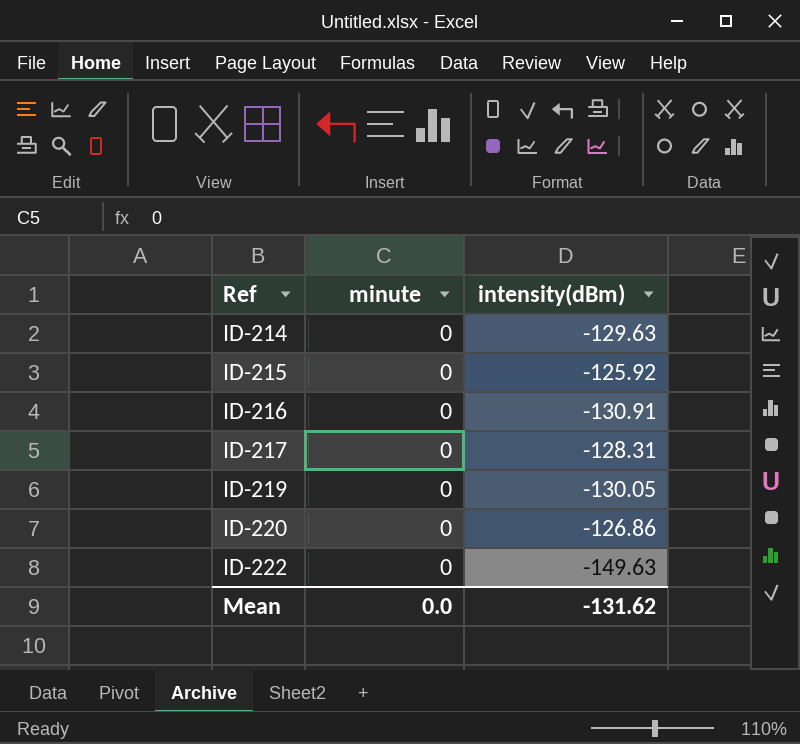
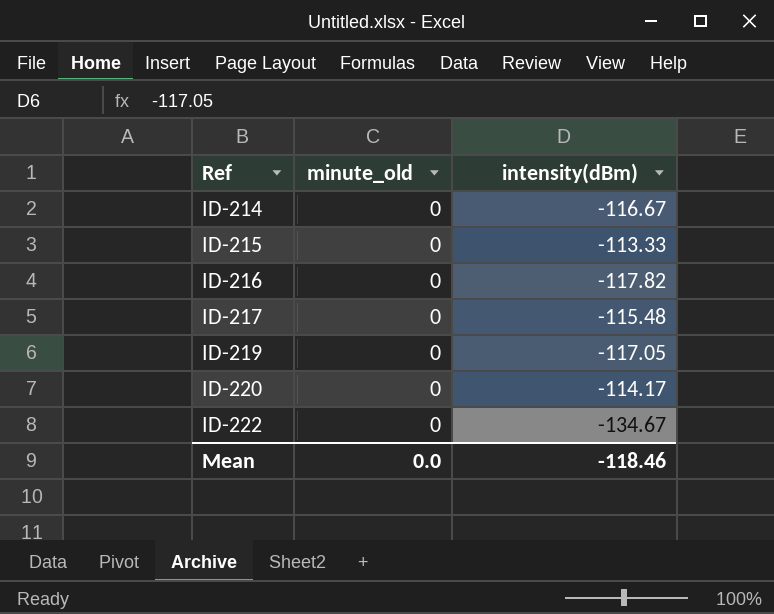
column name: minute -> minute_old
ID-214 | intensity(dBm): -129.63 -> -116.67
ID-215 | intensity(dBm): -125.92 -> -113.33
ID-216 | intensity(dBm): -130.91 -> -117.82
ID-217 | intensity(dBm): -128.31 -> -115.48
ID-219 | intensity(dBm): -130.05 -> -117.05
ID-220 | intensity(dBm): -126.86 -> -114.17
ID-222 | intensity(dBm): -149.63 -> -134.67
Mean | intensity(dBm): -131.62 -> -118.46

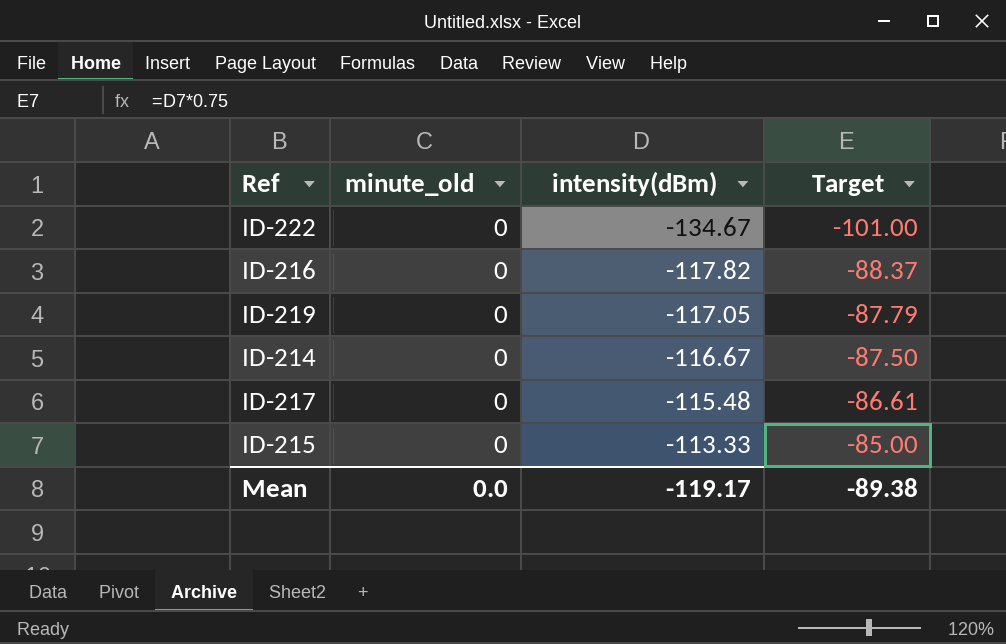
row order: Ref ascending -> intensity(dBm) ascending
column Target | formula: none -> [intensity(dBm)] * 0.75
row ID-220: 0 | -114.17 -> none
Mean | intensity(dBm): -118.46 -> -119.17

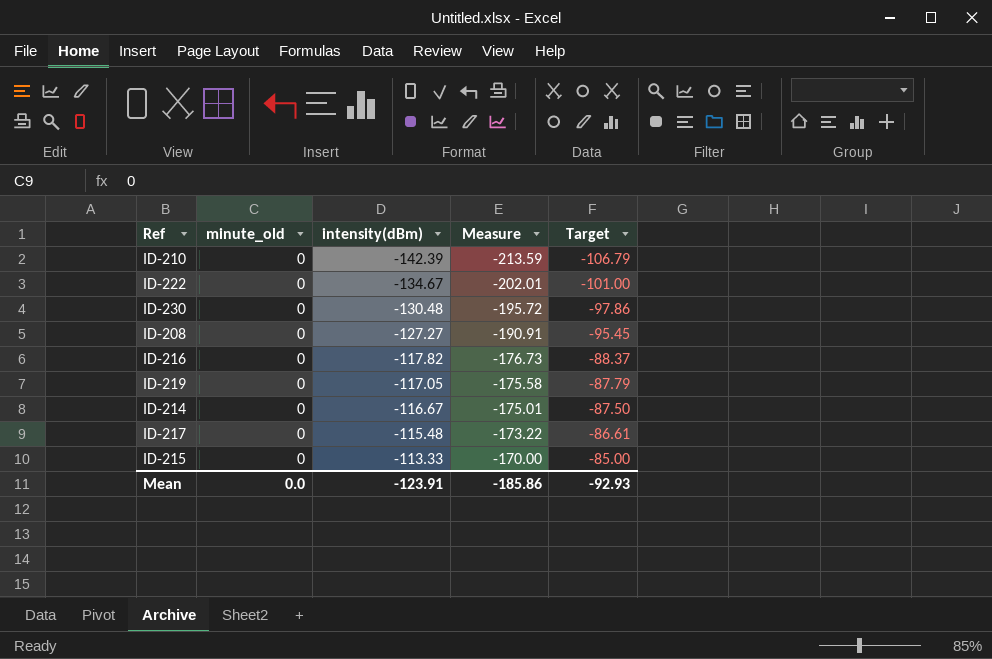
column Measure | formula: none -> [intensity(dBm)] * 1.5
row ID-210: none -> 0 | -142.39 | -213.59 | -106.79
row ID-230: none -> 0 | -130.48 | -195.72 | -97.86
row ID-208: none -> 0 | -127.27 | -190.91 | -95.45
Mean | intensity(dBm): -119.17 -> -123.91
Mean | Target: -89.38 -> -92.93

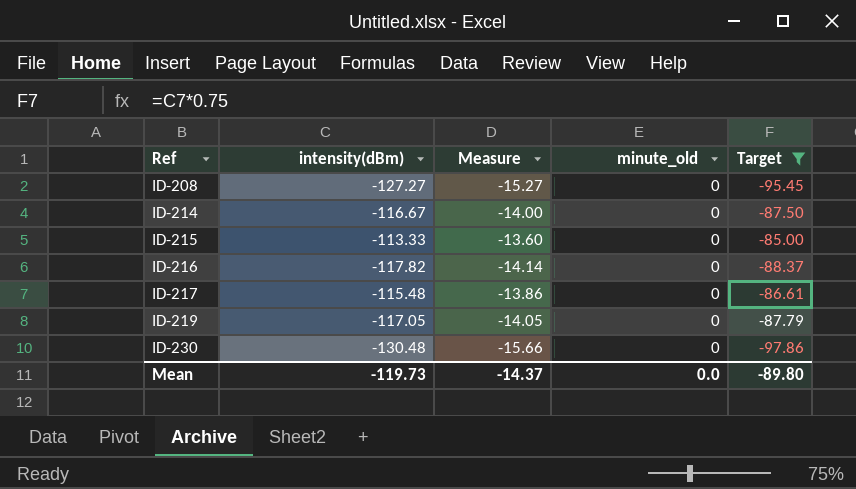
filter: none -> Target >= -97.86
row order: intensity(dBm) ascending -> Ref ascending
column Measure | formula: [intensity(dBm)] * 1.5 -> [intensity(dBm)] * 0.12
column minute_old | position: 2 -> 4
Mean | intensity(dBm): -123.91 -> -119.73
Mean | Measure: -185.86 -> -14.37
Mean | Target: -92.93 -> -89.80

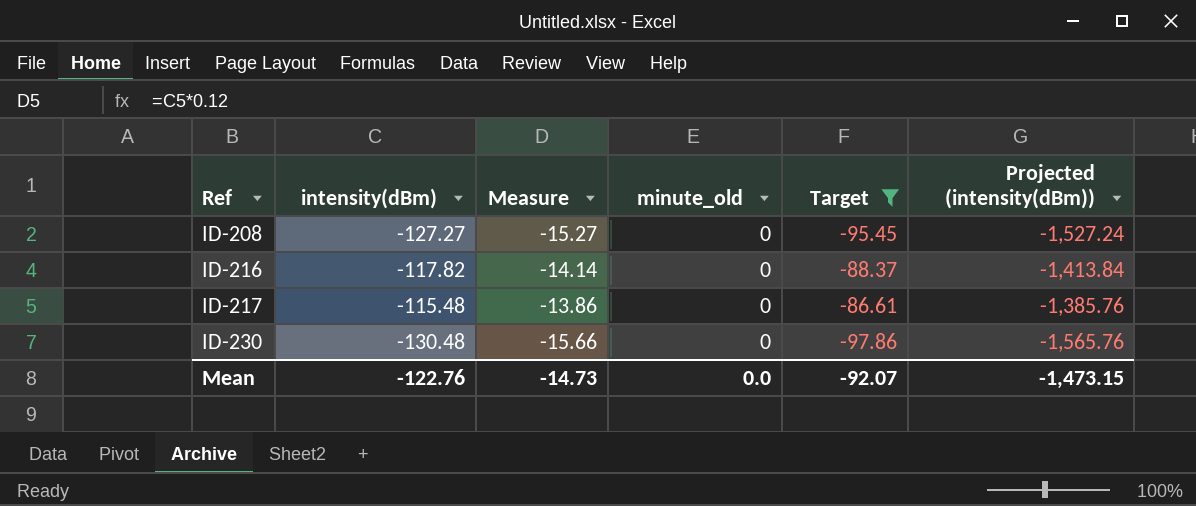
column Projected (intensity(dBm)) | formula: none -> [intensity(dBm)] * 12
row ID-214: -116.67 | -14.00 | 0 | -87.50 -> none
row ID-215: -113.33 | -13.60 | 0 | -85.00 -> none
row ID-219: -117.05 | -14.05 | 0 | -87.79 -> none
Mean | intensity(dBm): -119.73 -> -122.76
Mean | Measure: -14.37 -> -14.73
Mean | Target: -89.80 -> -92.07

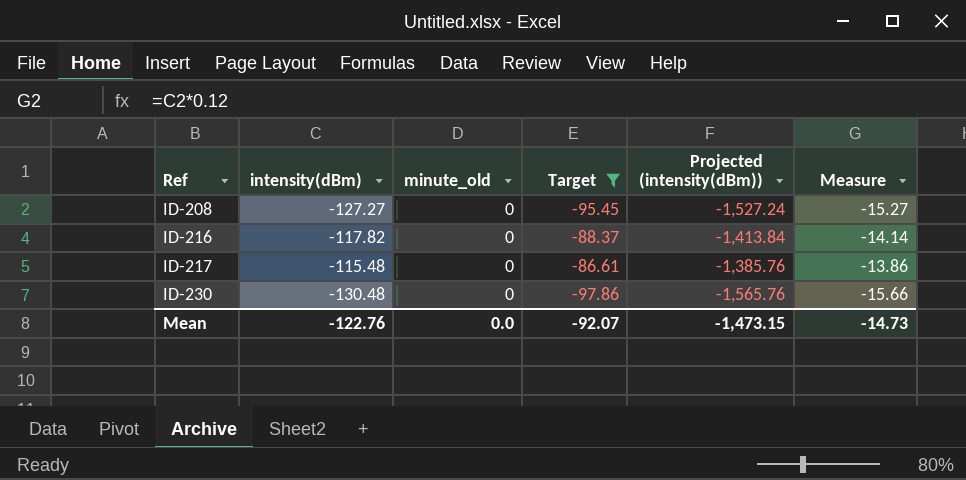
column Measure | position: 3 -> 6

